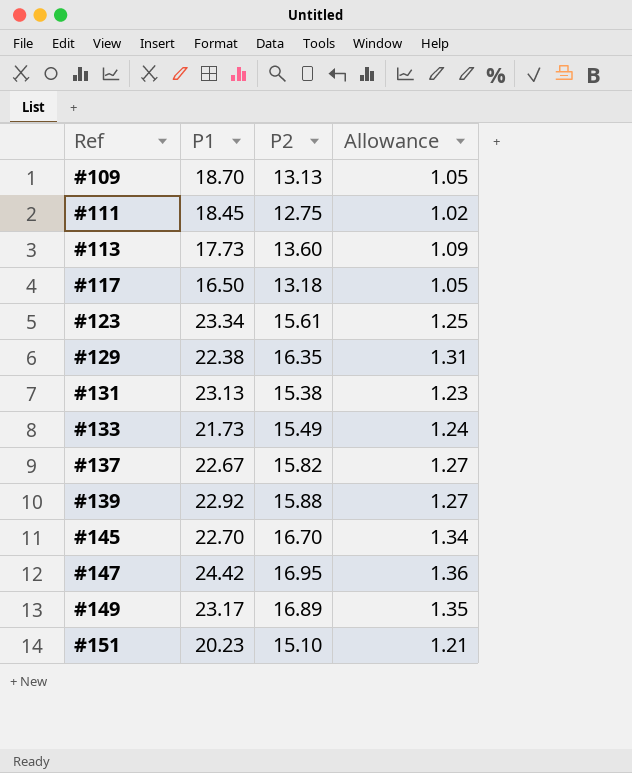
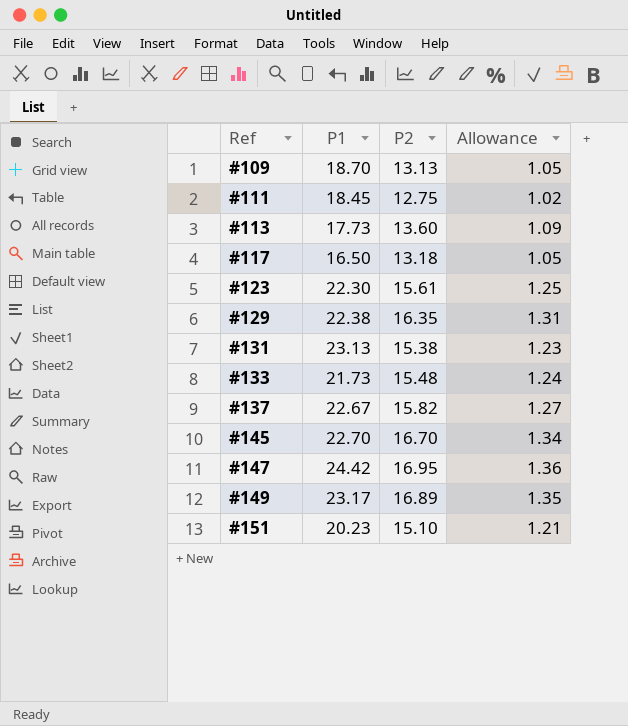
row #139: 22.92 | 15.88 | 1.27 -> none
#123 | P1: 23.34 -> 22.30
#133 | P2: 15.49 -> 15.48

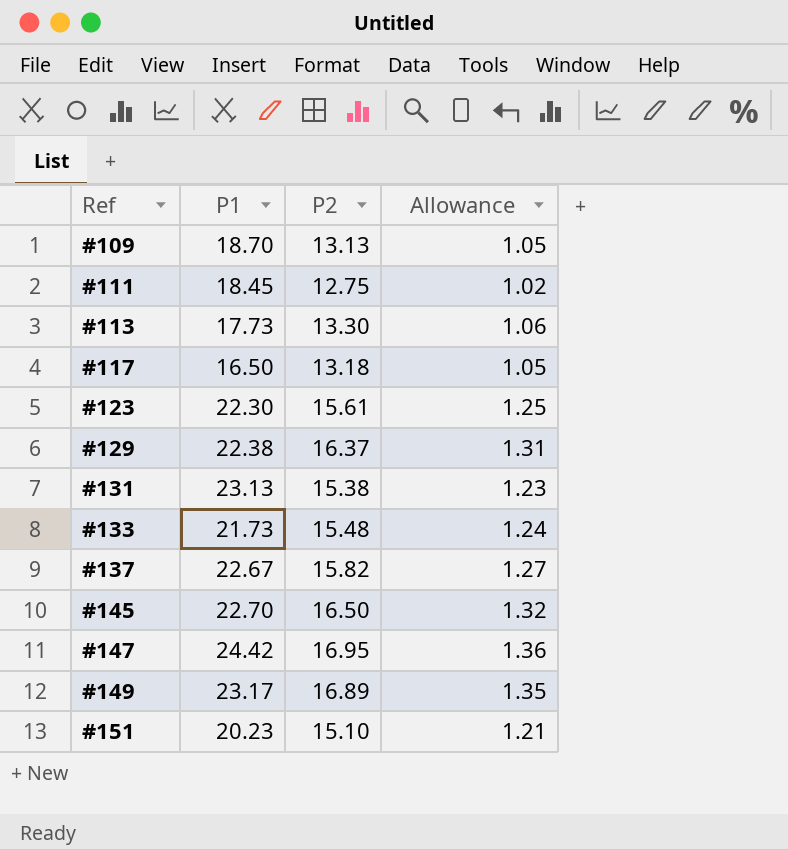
#113 | P2: 13.60 -> 13.30
#113 | Allowance: 1.09 -> 1.06
#129 | P2: 16.35 -> 16.37
#145 | P2: 16.70 -> 16.50
#145 | Allowance: 1.34 -> 1.32

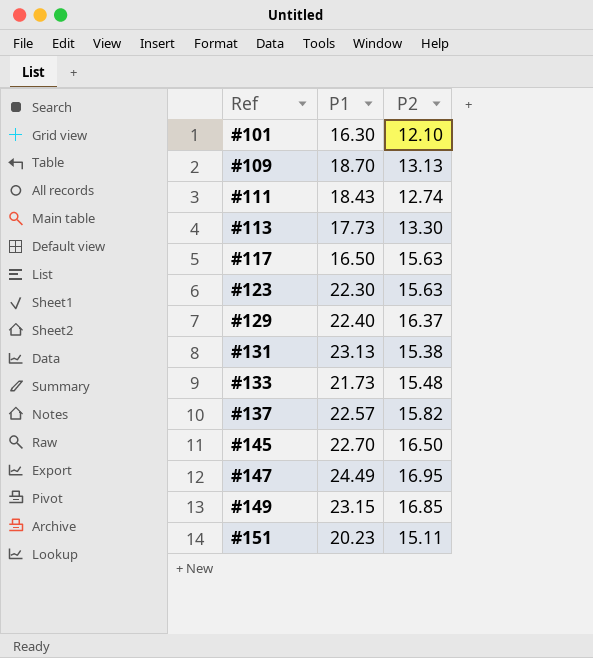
column Allowance | formula: [P2] * 0.08 -> none
row #101: none -> 16.30 | 12.10
#111 | P1: 18.45 -> 18.43
#111 | P2: 12.75 -> 12.74
#117 | P2: 13.18 -> 15.63
#123 | P2: 15.61 -> 15.63
#129 | P1: 22.38 -> 22.40
#137 | P1: 22.67 -> 22.57
#147 | P1: 24.42 -> 24.49
#149 | P1: 23.17 -> 23.15
#149 | P2: 16.89 -> 16.85
#151 | P2: 15.10 -> 15.11

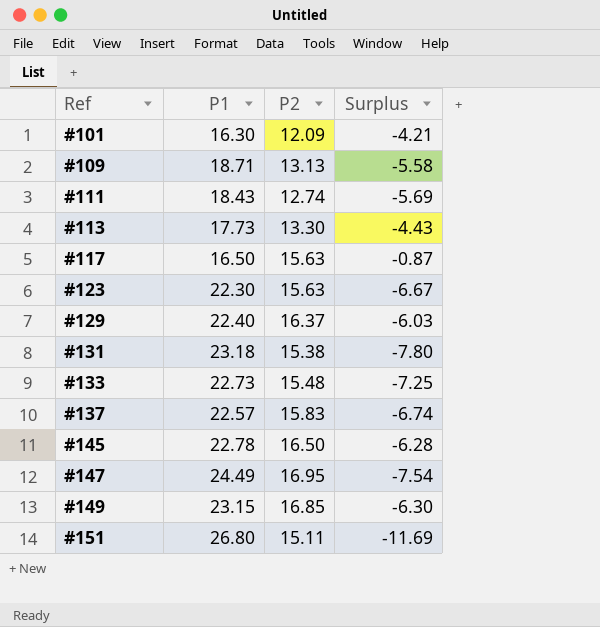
column Surplus | formula: none -> [P2] - [P1]
#101 | P2: 12.10 -> 12.09
#109 | P1: 18.70 -> 18.71
#131 | P1: 23.13 -> 23.18
#133 | P1: 21.73 -> 22.73
#137 | P2: 15.82 -> 15.83
#145 | P1: 22.70 -> 22.78
#151 | P1: 20.23 -> 26.80

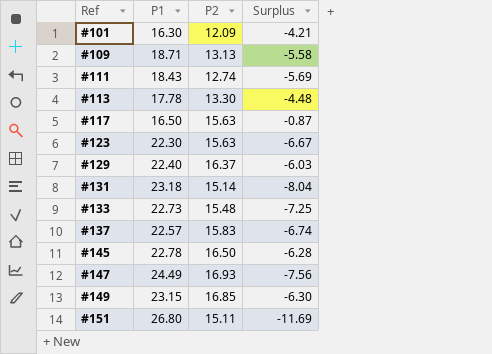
#113 | P1: 17.73 -> 17.78
#113 | Surplus: -4.43 -> -4.48
#131 | P2: 15.38 -> 15.14
#131 | Surplus: -7.80 -> -8.04
#147 | P2: 16.95 -> 16.93
#147 | Surplus: -7.54 -> -7.56

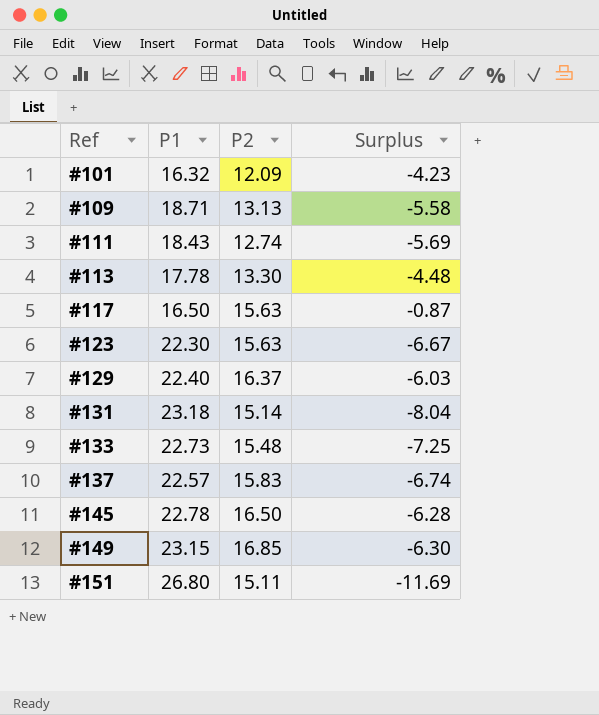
row #147: 24.49 | 16.93 | -7.56 -> none
#101 | P1: 16.30 -> 16.32
#101 | Surplus: -4.21 -> -4.23

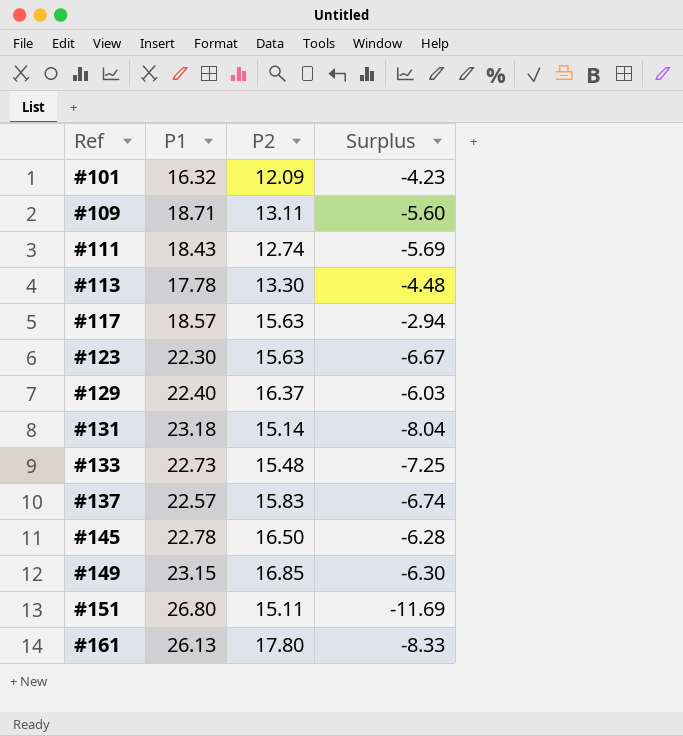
#109 | P2: 13.13 -> 13.11
#109 | Surplus: -5.58 -> -5.60
#117 | P1: 16.50 -> 18.57
#117 | Surplus: -0.87 -> -2.94
row #161: none -> 26.13 | 17.80 | -8.33

